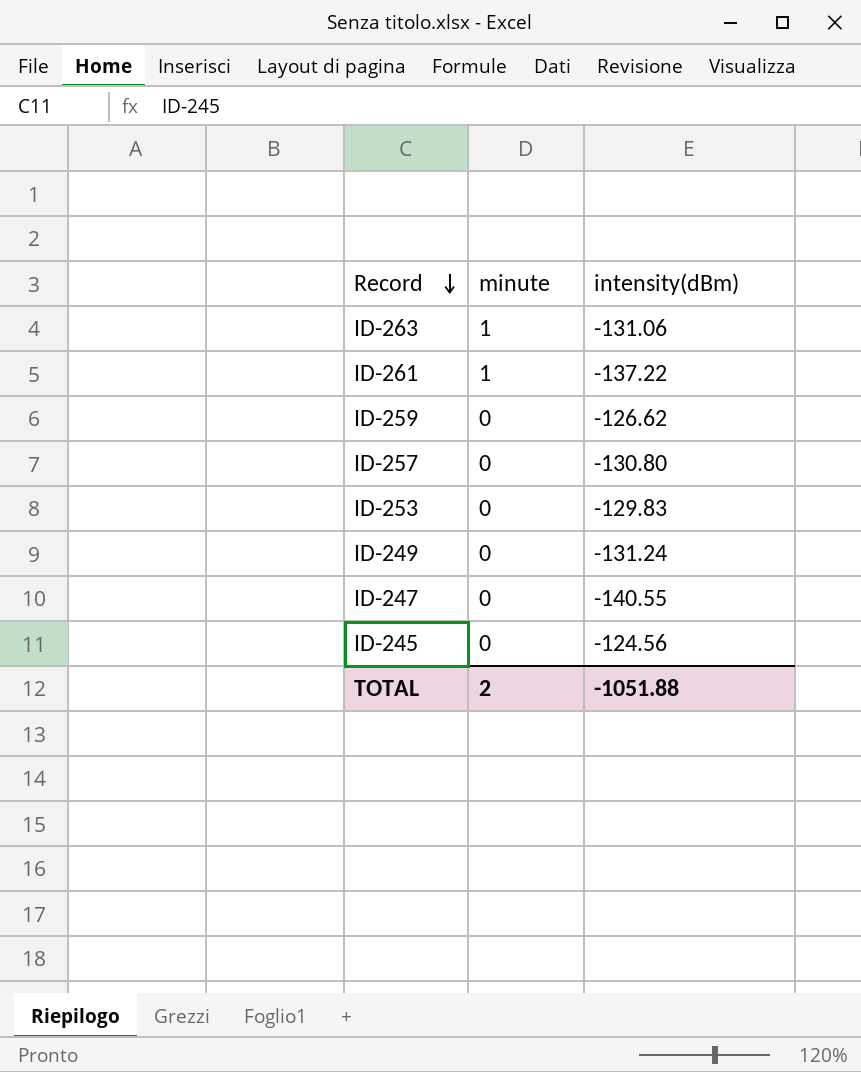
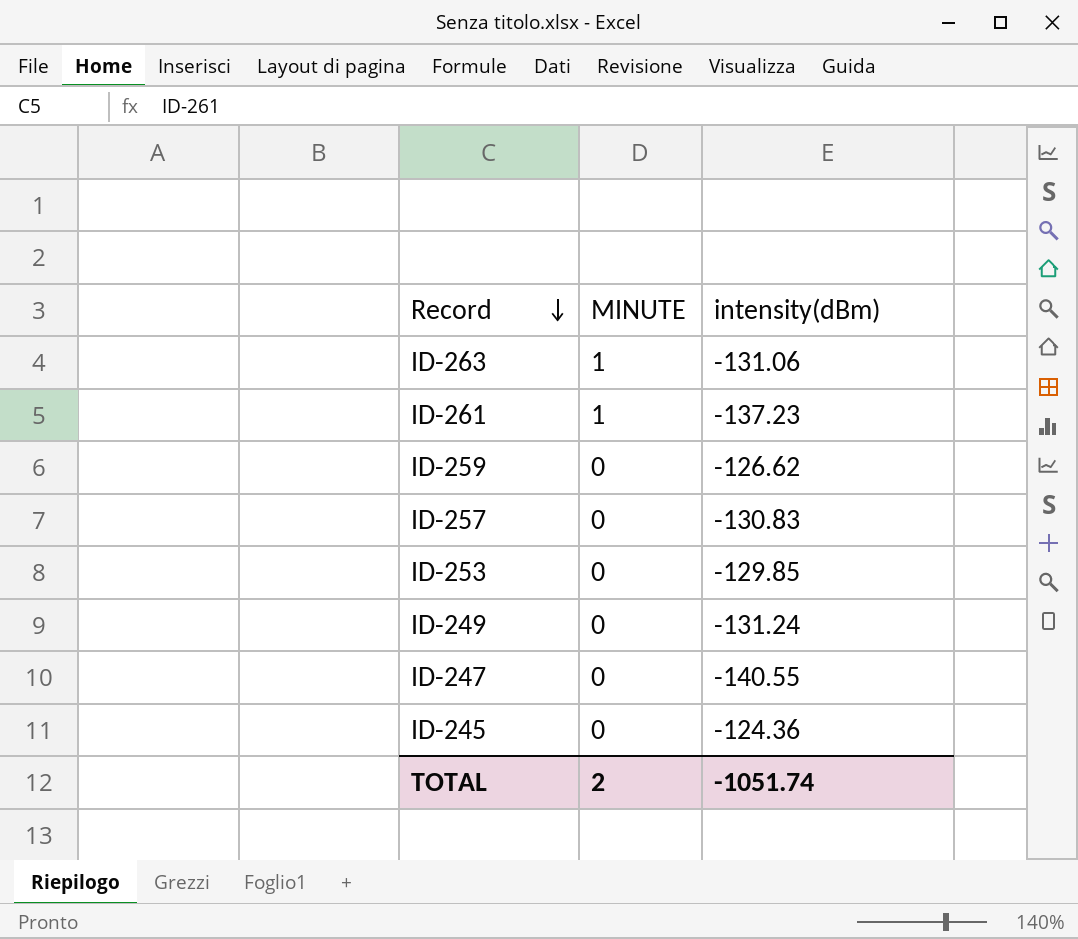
column name: minute -> MINUTE
ID-261 | intensity(dBm): -137.22 -> -137.23
ID-257 | intensity(dBm): -130.80 -> -130.83
ID-253 | intensity(dBm): -129.83 -> -129.85
ID-245 | intensity(dBm): -124.56 -> -124.36
TOTAL | intensity(dBm): -1051.88 -> -1051.74

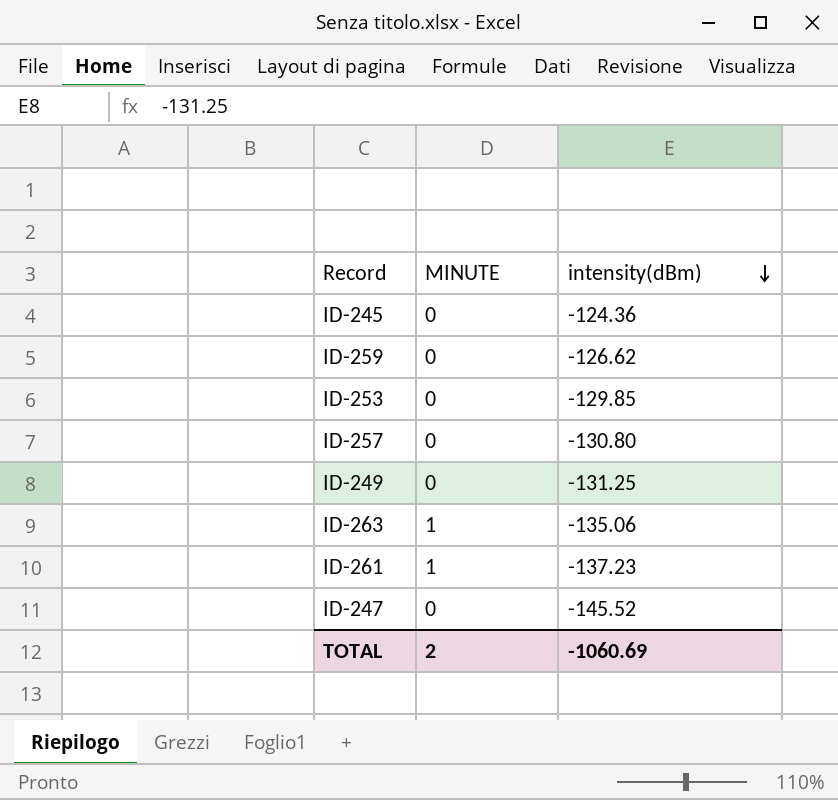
row order: Record descending -> intensity(dBm) descending
ID-257 | intensity(dBm): -130.83 -> -130.80
ID-249 | intensity(dBm): -131.24 -> -131.25
ID-263 | intensity(dBm): -131.06 -> -135.06
ID-247 | intensity(dBm): -140.55 -> -145.52
TOTAL | intensity(dBm): -1051.74 -> -1060.69

